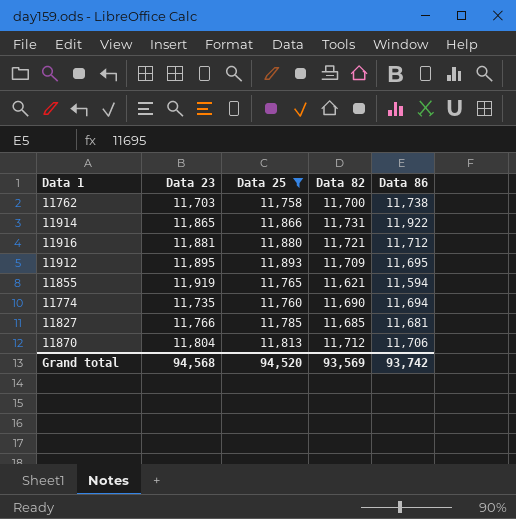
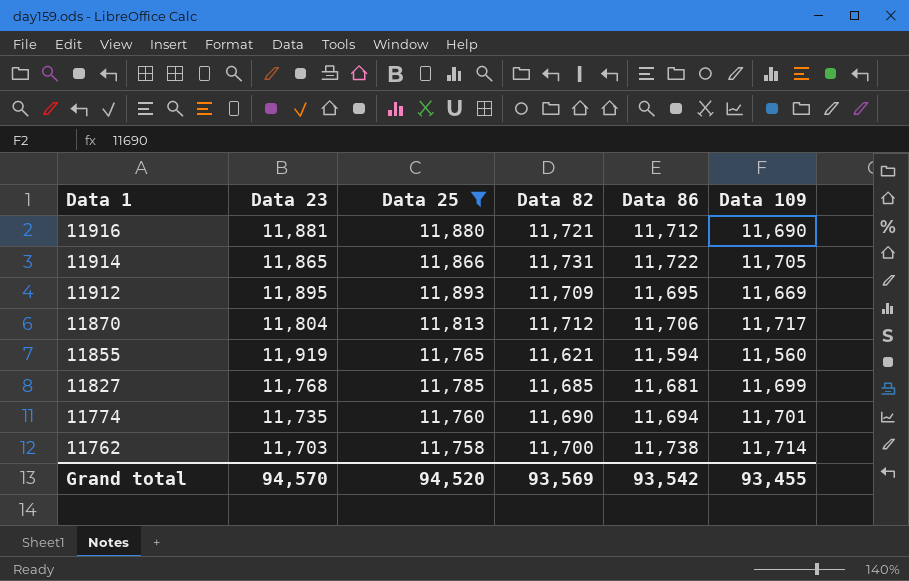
row order: none -> Data 1 descending
column Data 109 | position: none -> 6
11914 | Data 86: 11,922 -> 11,722
11827 | Data 23: 11,766 -> 11,768
Grand total | Data 23: 94,568 -> 94,570
Grand total | Data 86: 93,742 -> 93,542

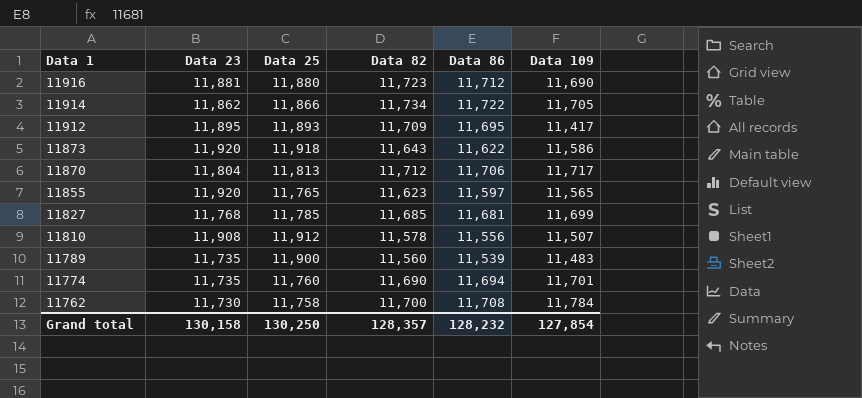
filter: Data 25 <= 11,893 -> none
11916 | Data 82: 11,721 -> 11,723
11914 | Data 23: 11,865 -> 11,862
11914 | Data 82: 11,731 -> 11,734
11912 | Data 109: 11,669 -> 11,417
11855 | Data 23: 11,919 -> 11,920
11855 | Data 82: 11,621 -> 11,623
11855 | Data 86: 11,594 -> 11,597
11855 | Data 109: 11,560 -> 11,565
11762 | Data 23: 11,703 -> 11,730
11762 | Data 86: 11,738 -> 11,708
11762 | Data 109: 11,714 -> 11,784
Grand total | Data 23: 94,570 -> 130,158
Grand total | Data 25: 94,520 -> 130,250
Grand total | Data 82: 93,569 -> 128,357
Grand total | Data 86: 93,542 -> 128,232
Grand total | Data 109: 93,455 -> 127,854

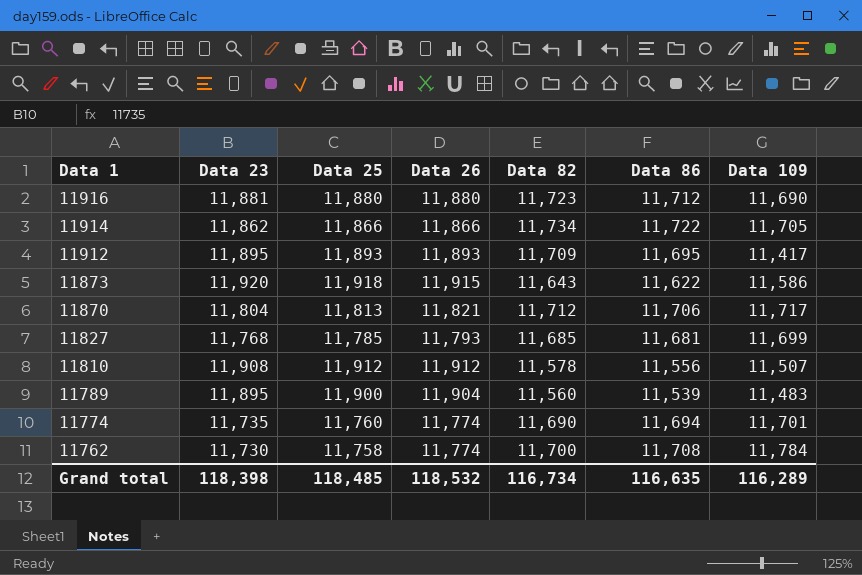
column Data 26 | position: none -> 4
row 11855: 11,920 | 11,765 | 11,623 | 11,597 | 11,565 -> none
11789 | Data 23: 11,735 -> 11,895
Grand total | Data 23: 130,158 -> 118,398
Grand total | Data 25: 130,250 -> 118,485
Grand total | Data 82: 128,357 -> 116,734
Grand total | Data 86: 128,232 -> 116,635
Grand total | Data 109: 127,854 -> 116,289

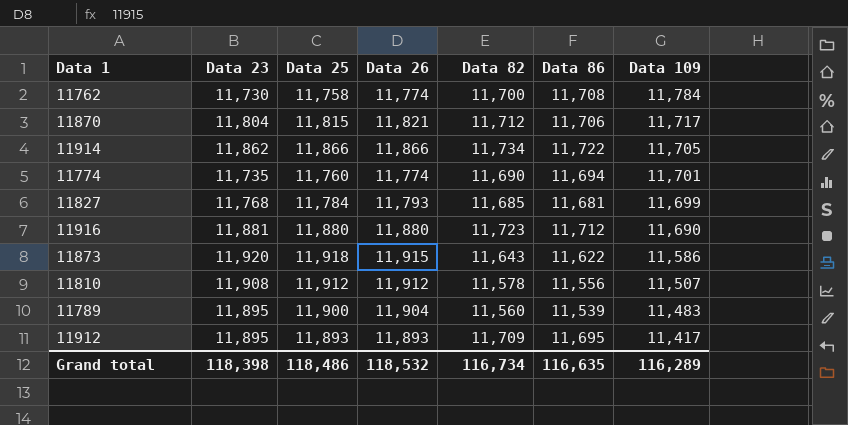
row order: Data 1 descending -> Data 109 descending
11870 | Data 25: 11,813 -> 11,815
11827 | Data 25: 11,785 -> 11,784
Grand total | Data 25: 118,485 -> 118,486

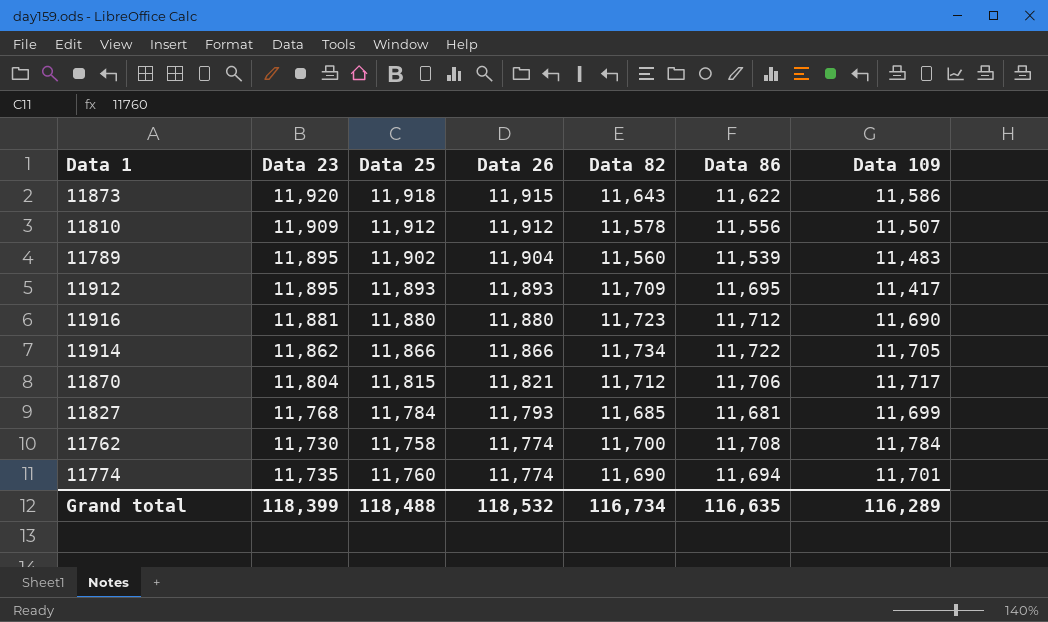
row order: Data 109 descending -> Data 26 descending
11810 | Data 23: 11,908 -> 11,909
11789 | Data 25: 11,900 -> 11,902
Grand total | Data 23: 118,398 -> 118,399
Grand total | Data 25: 118,486 -> 118,488

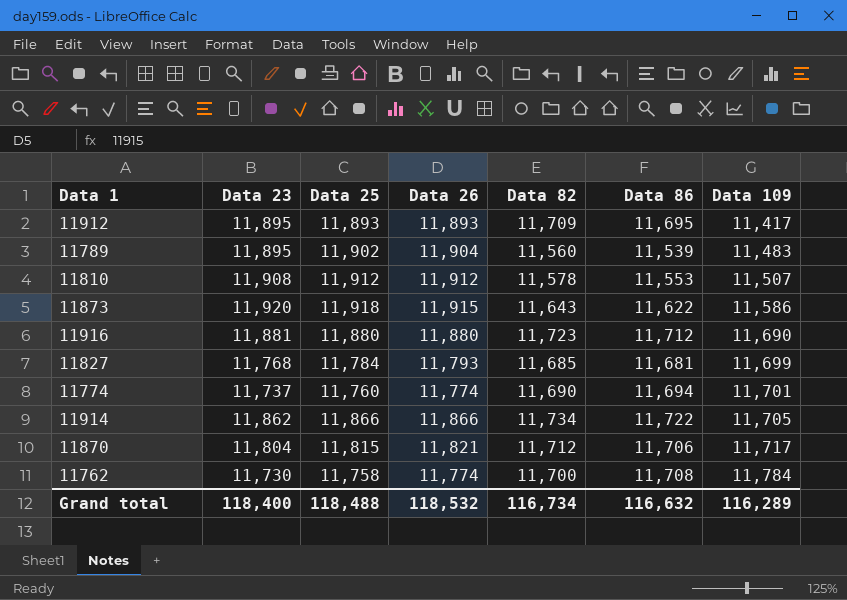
row order: Data 26 descending -> Data 109 ascending
11810 | Data 23: 11,909 -> 11,908
11810 | Data 86: 11,556 -> 11,553
11774 | Data 23: 11,735 -> 11,737
Grand total | Data 23: 118,399 -> 118,400
Grand total | Data 86: 116,635 -> 116,632

